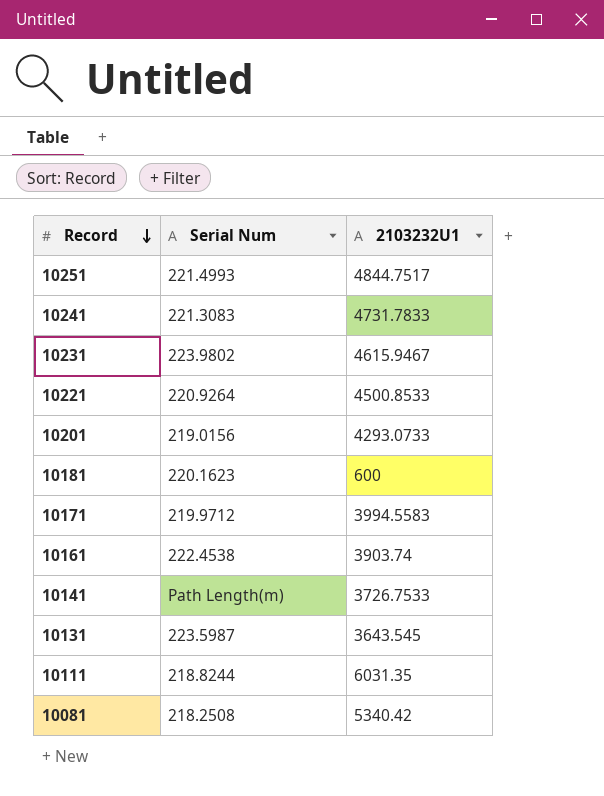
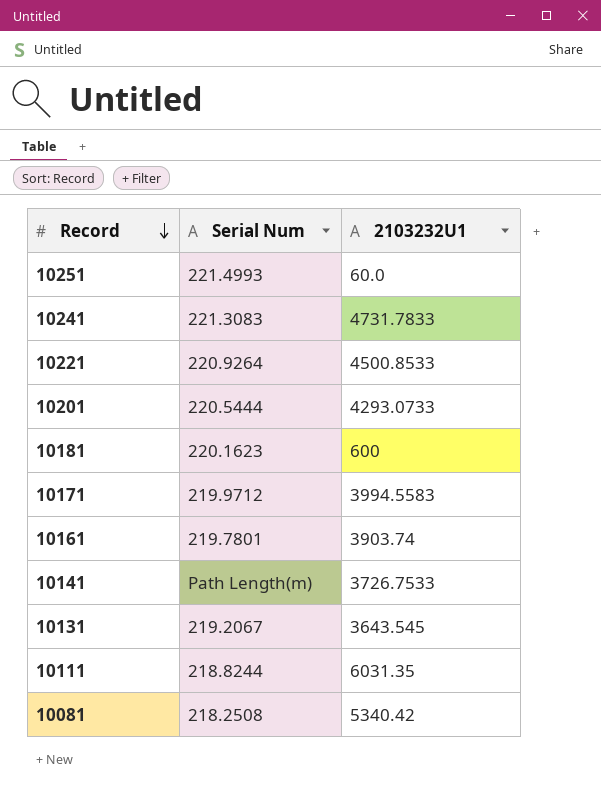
row 10231: 223.9802 | 4615.9467 -> none
10251 | 2103232U1: 4844.7517 -> 60.0
10201 | Serial Num: 219.0156 -> 220.5444
10161 | Serial Num: 222.4538 -> 219.7801
10131 | Serial Num: 223.5987 -> 219.2067

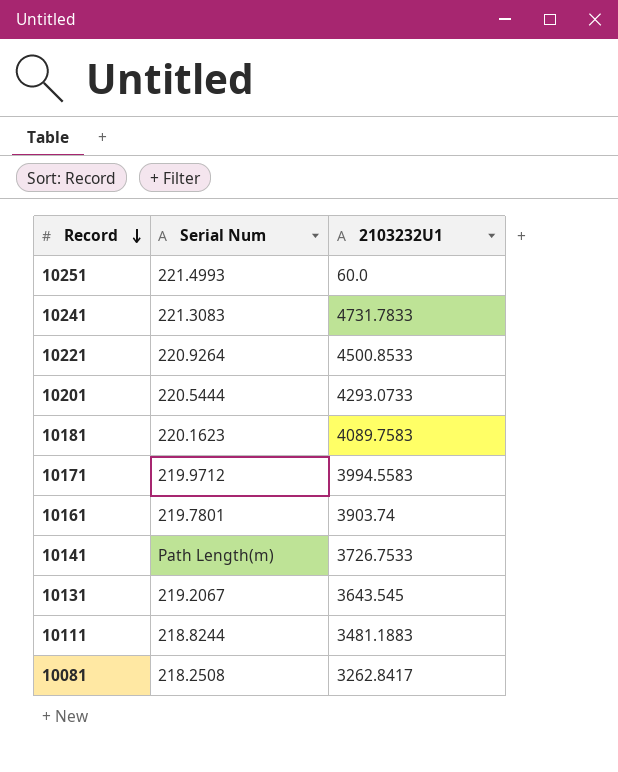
10181 | 2103232U1: 600 -> 4089.7583
10111 | 2103232U1: 6031.35 -> 3481.1883
10081 | 2103232U1: 5340.42 -> 3262.8417

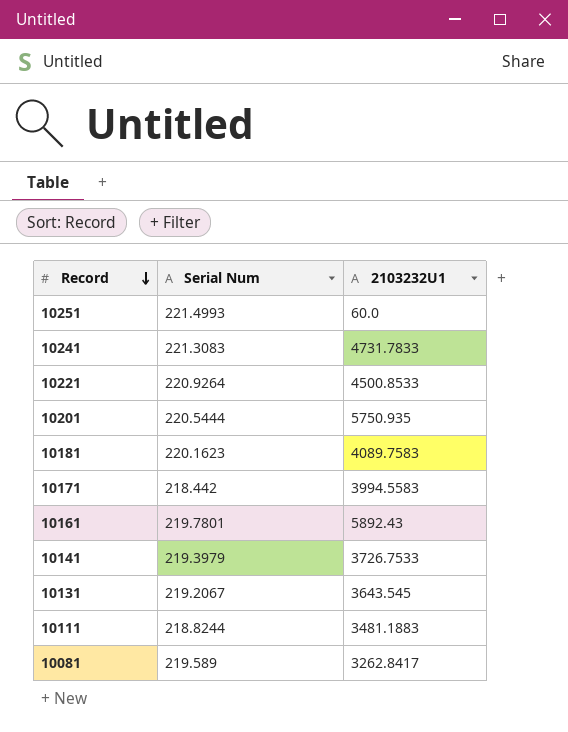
10201 | 2103232U1: 4293.0733 -> 5750.935
10171 | Serial Num: 219.9712 -> 218.442
10161 | 2103232U1: 3903.74 -> 5892.43
10141 | Serial Num: Path Length(m) -> 219.3979
10081 | Serial Num: 218.2508 -> 219.589

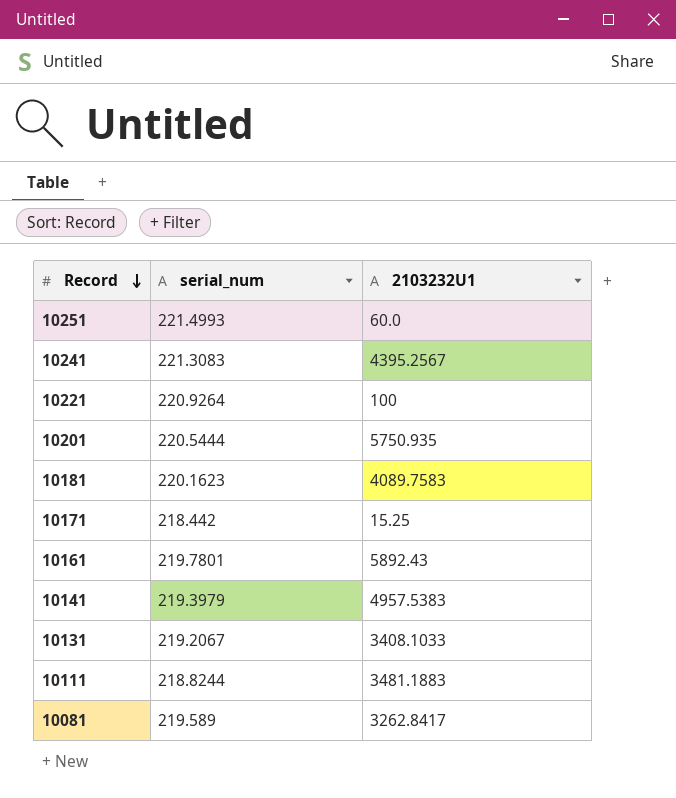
column name: Serial Num -> serial_num
10241 | 2103232U1: 4731.7833 -> 4395.2567
10221 | 2103232U1: 4500.8533 -> 100
10171 | 2103232U1: 3994.5583 -> 15.25
10141 | 2103232U1: 3726.7533 -> 4957.5383
10131 | 2103232U1: 3643.545 -> 3408.1033

